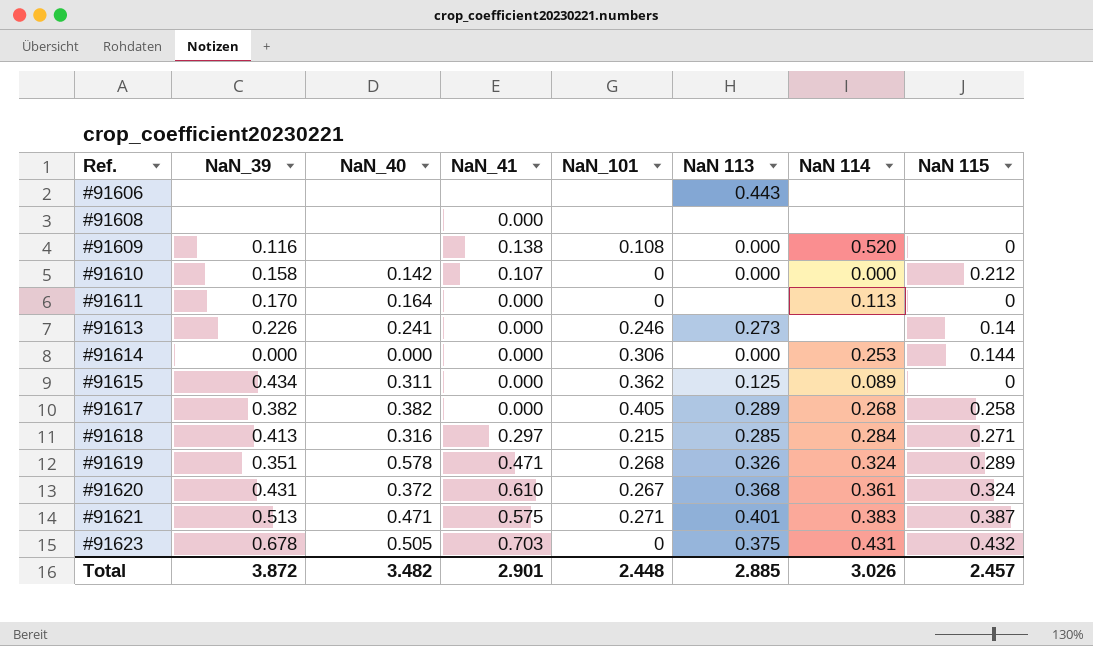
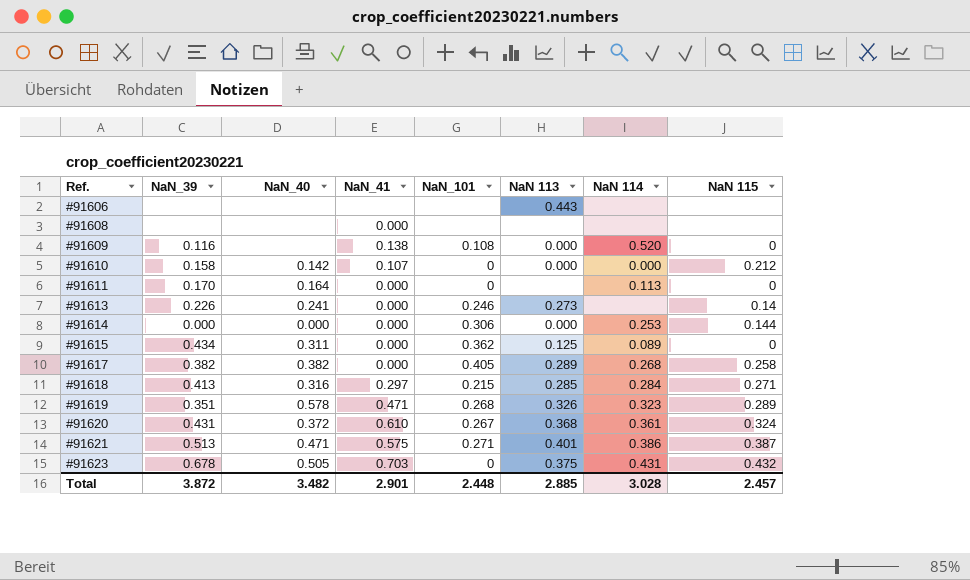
#91619 | NaN 114: 0.324 -> 0.323
#91621 | NaN 114: 0.383 -> 0.386
Total | NaN 114: 3.026 -> 3.028

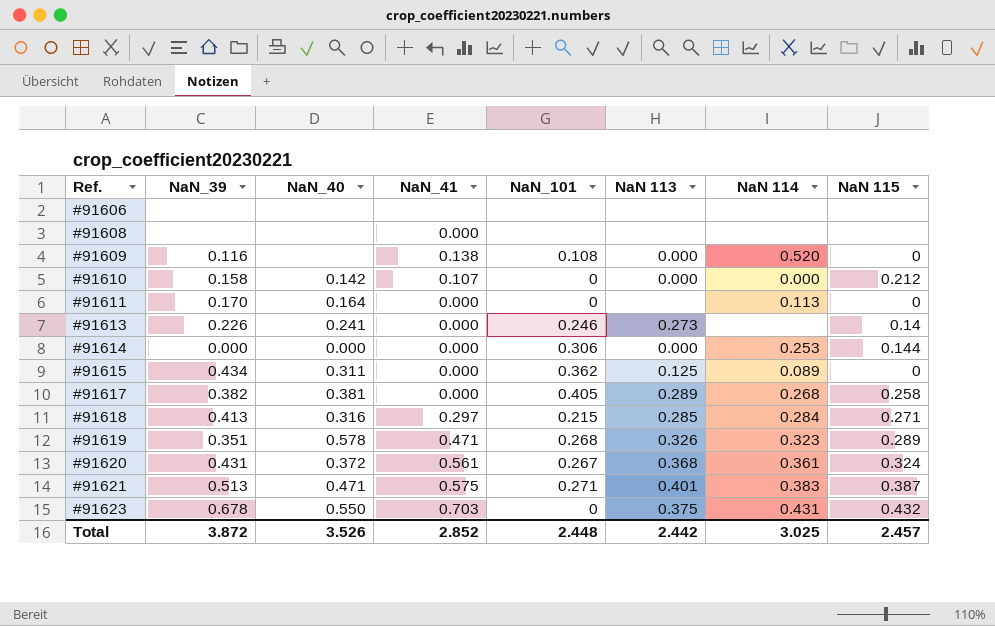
#91606 | NaN 113: 0.443 -> none
#91617 | NaN_40: 0.382 -> 0.381
#91620 | NaN_41: 0.610 -> 0.561
#91621 | NaN 114: 0.386 -> 0.383
#91623 | NaN_40: 0.505 -> 0.550
Total | NaN_40: 3.482 -> 3.526
Total | NaN_41: 2.901 -> 2.852
Total | NaN 113: 2.885 -> 2.442
Total | NaN 114: 3.028 -> 3.025

